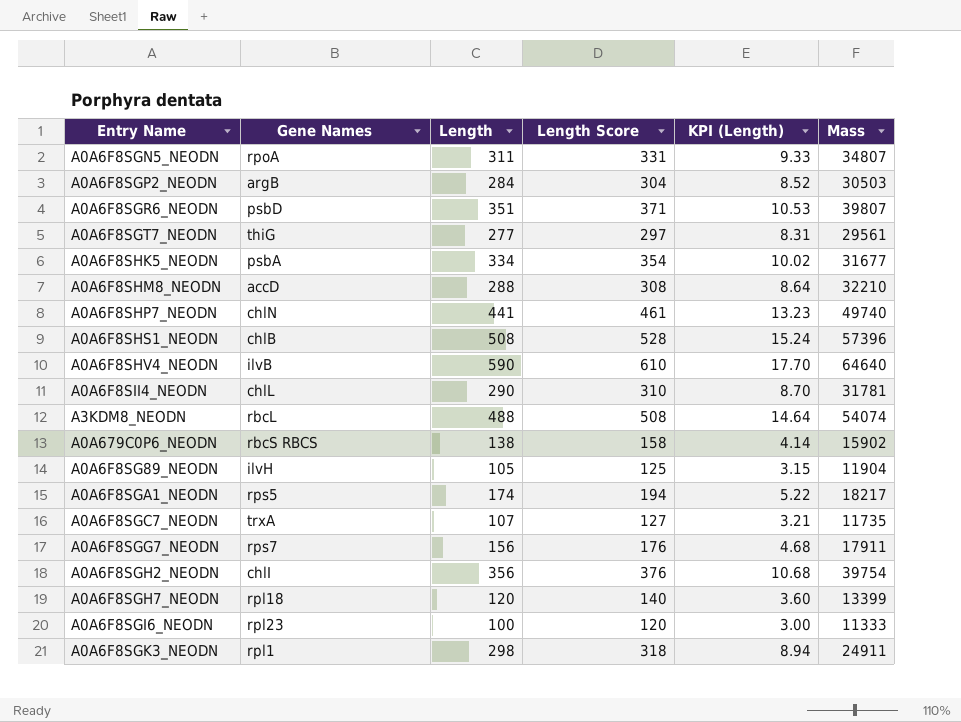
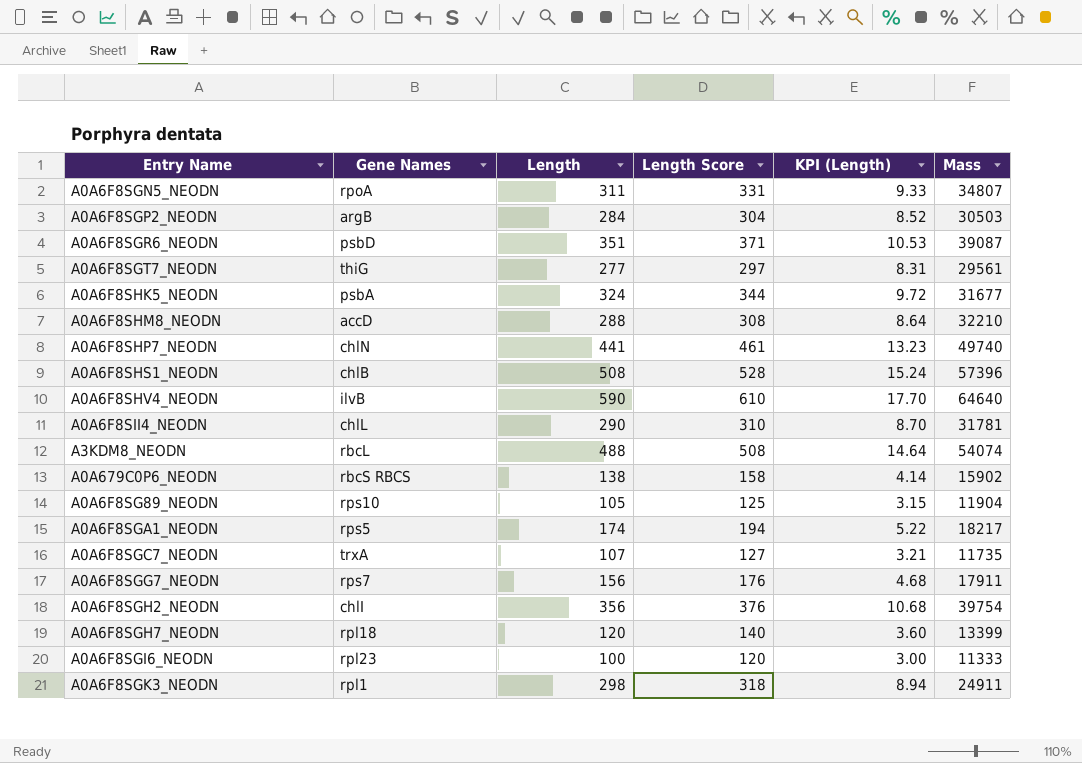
A0A6F8SGR6_NEODN | Mass: 39807 -> 39087
A0A6F8SHK5_NEODN | Length: 334 -> 324
A0A6F8SHK5_NEODN | Length Score: 354 -> 344
A0A6F8SHK5_NEODN | KPI (Length): 10.02 -> 9.72
A0A6F8SG89_NEODN | Gene Names: ilvH -> rps10

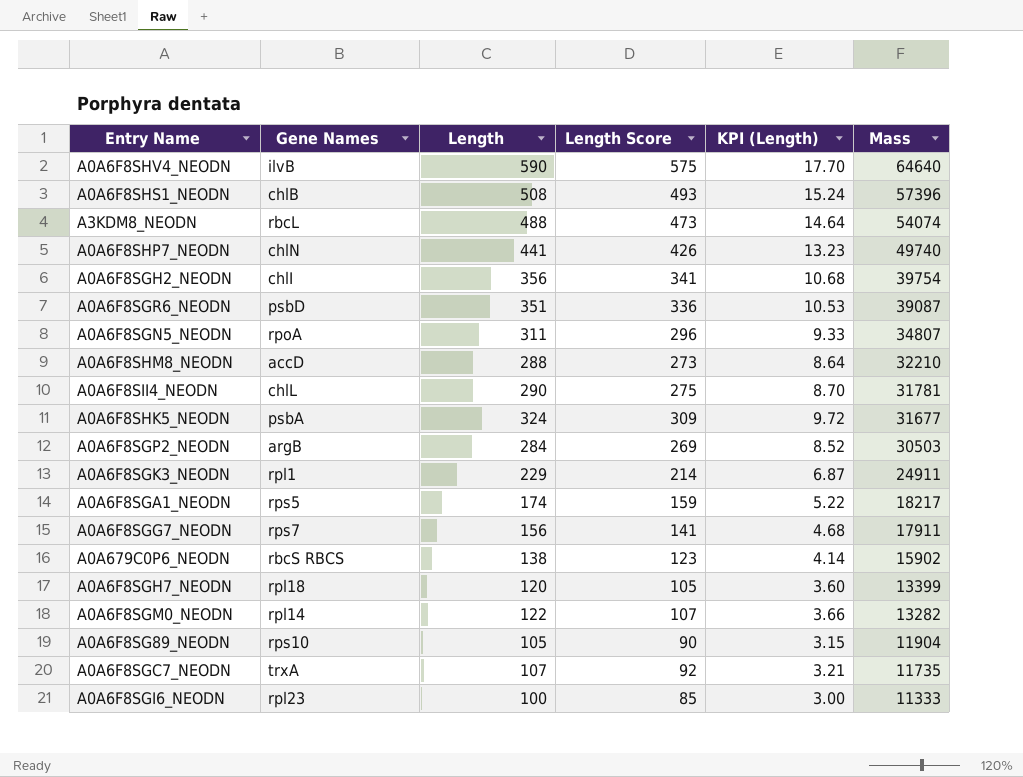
row order: none -> Mass descending
column Length Score | formula: [Length] + 20 -> [Length] - 15
row A0A6F8SGT7_NEODN: thiG | 277 | 297 | 8.31 | 29561 -> none
A0A6F8SGK3_NEODN | Length: 298 -> 229
A0A6F8SGK3_NEODN | KPI (Length): 8.94 -> 6.87
row A0A6F8SGM0_NEODN: none -> rpl14 | 122 | 107 | 3.66 | 13282

